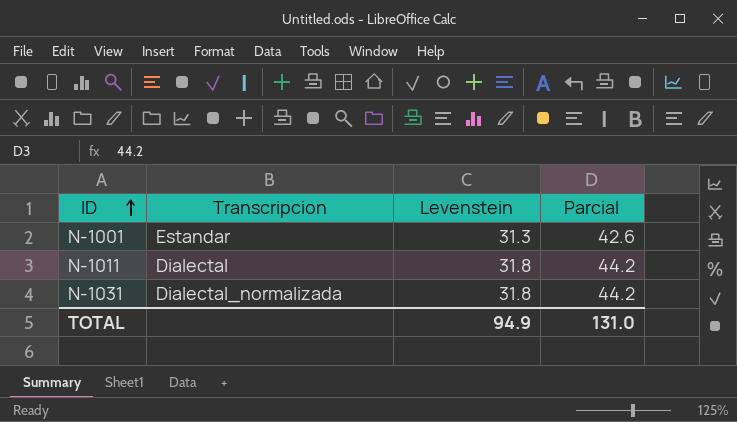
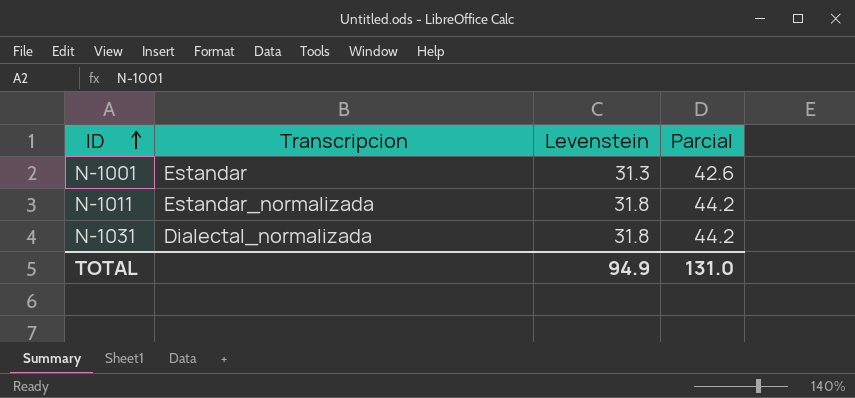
N-1011 | Transcripcion: Dialectal -> Estandar_normalizada

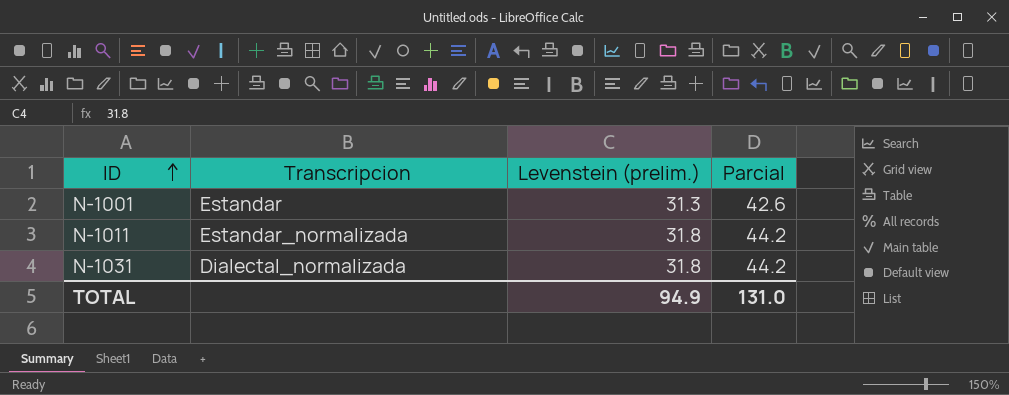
column name: Levenstein -> Levenstein (prelim.)

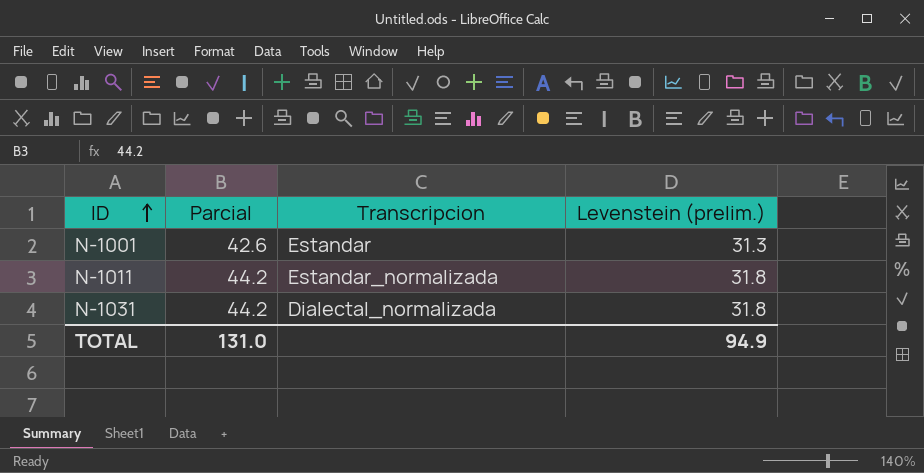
column Parcial | position: 4 -> 2

